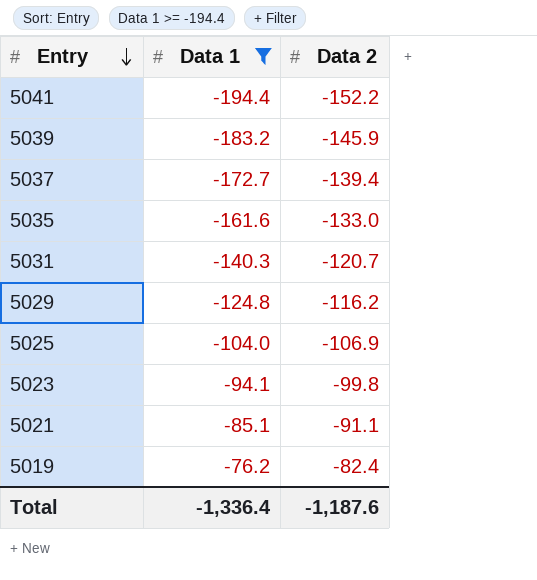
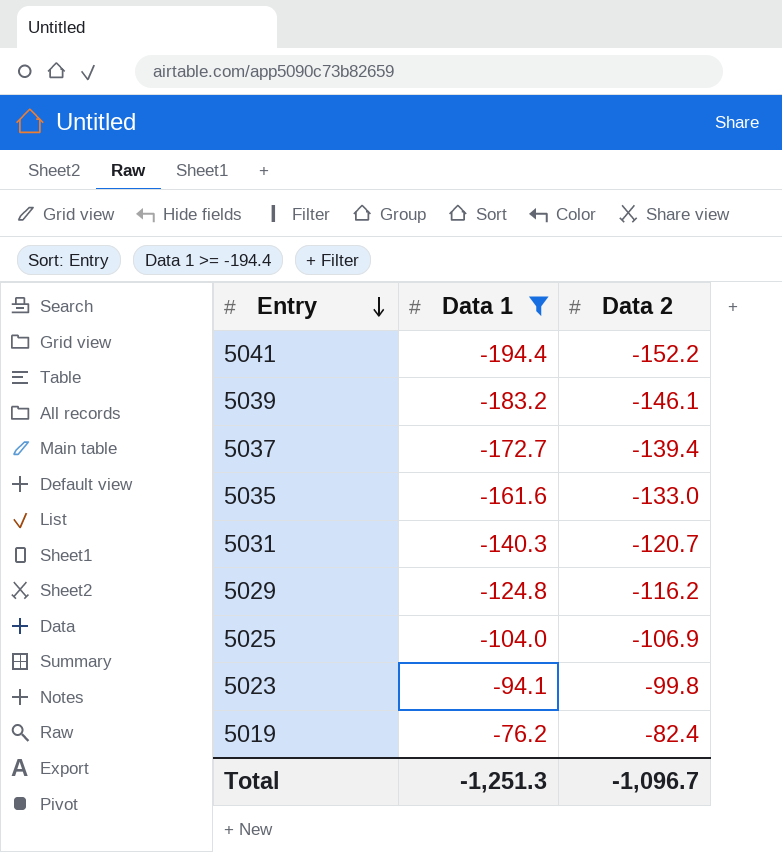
row 5021: -85.1 | -91.1 -> none
5039 | Data 2: -145.9 -> -146.1
Total | Data 1: -1,336.4 -> -1,251.3
Total | Data 2: -1,187.6 -> -1,096.7

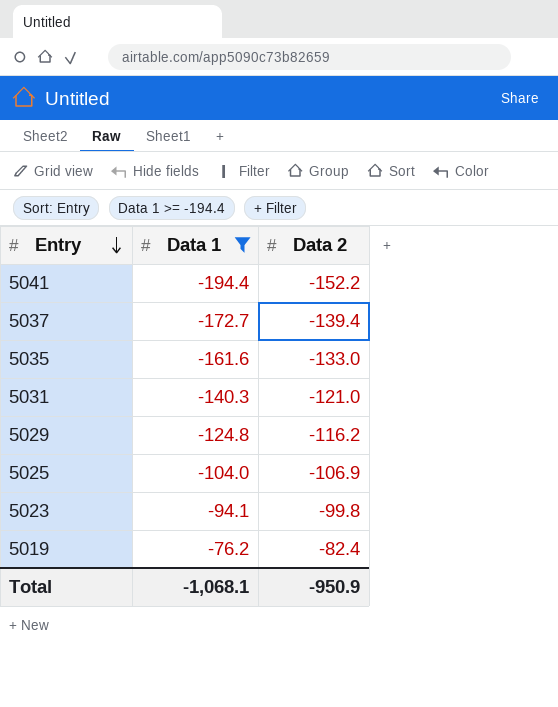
row 5039: -183.2 | -146.1 -> none
5031 | Data 2: -120.7 -> -121.0
Total | Data 1: -1,251.3 -> -1,068.1
Total | Data 2: -1,096.7 -> -950.9

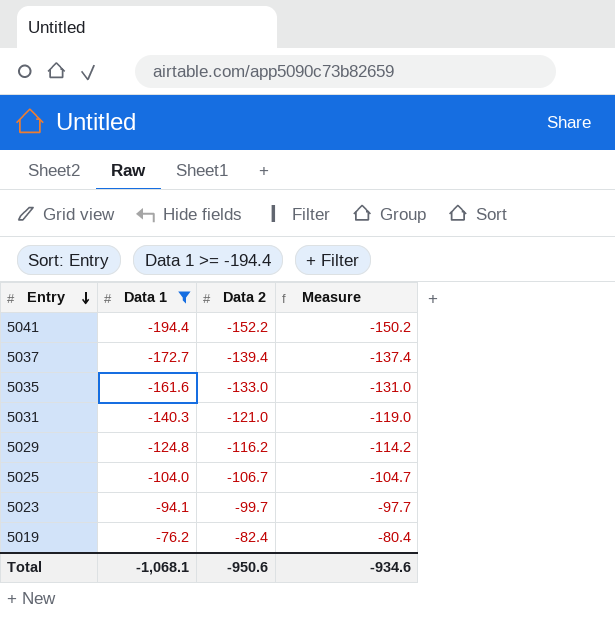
column Measure | formula: none -> [Data 2] + 2
5025 | Data 2: -106.9 -> -106.7
5023 | Data 2: -99.8 -> -99.7
Total | Data 2: -950.9 -> -950.6

